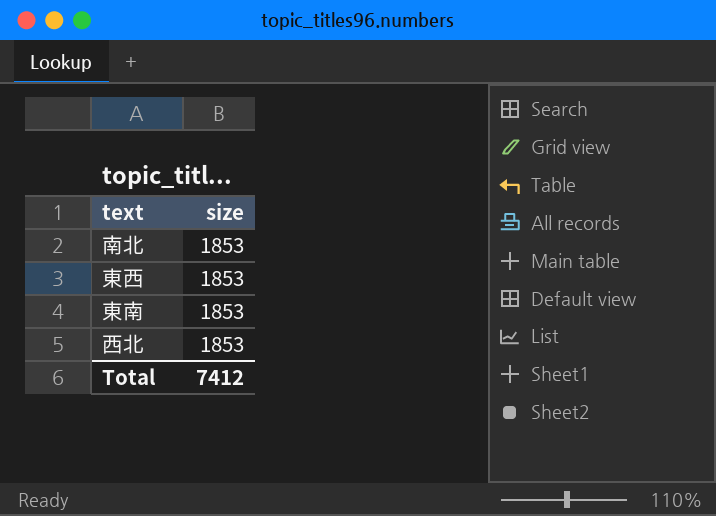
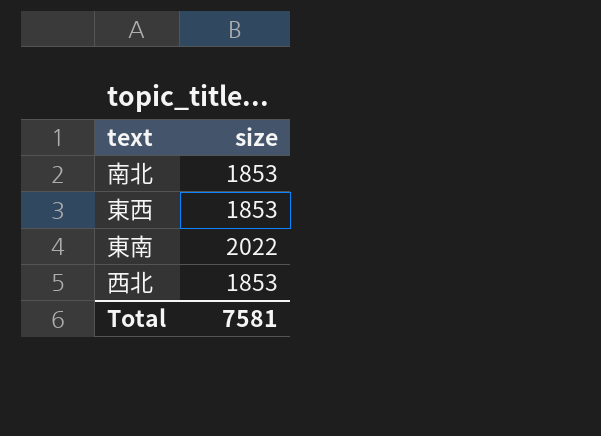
東南 | size: 1853 -> 2022
Total | size: 7412 -> 7581

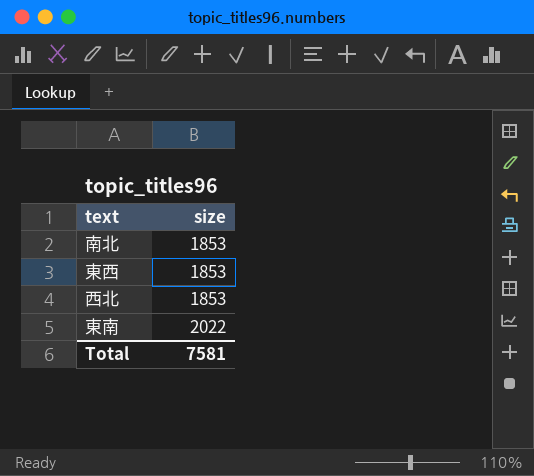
row order: none -> size ascending

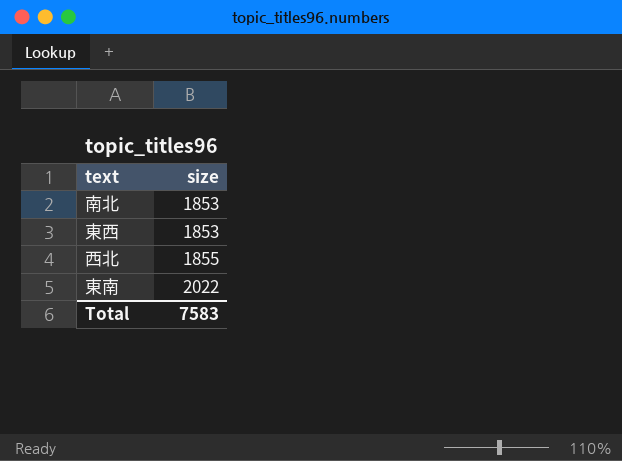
西北 | size: 1853 -> 1855
Total | size: 7581 -> 7583

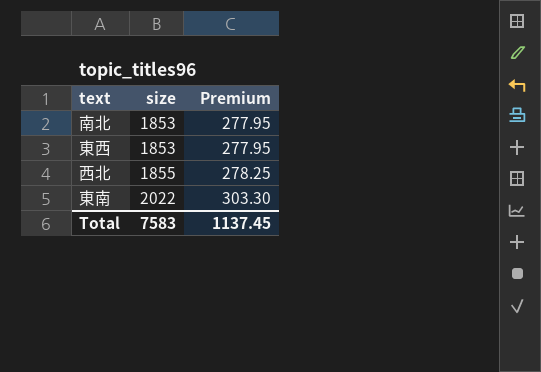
column Premium | formula: none -> [size] * 0.15

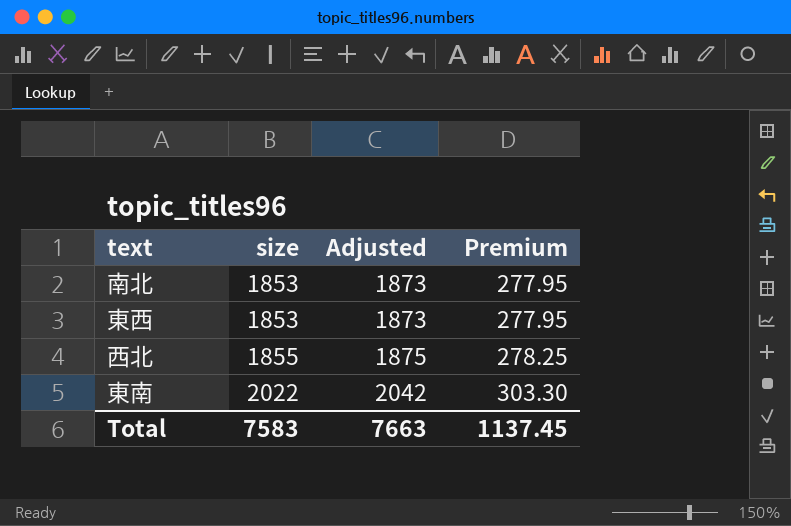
column Adjusted | formula: none -> [size] + 20

